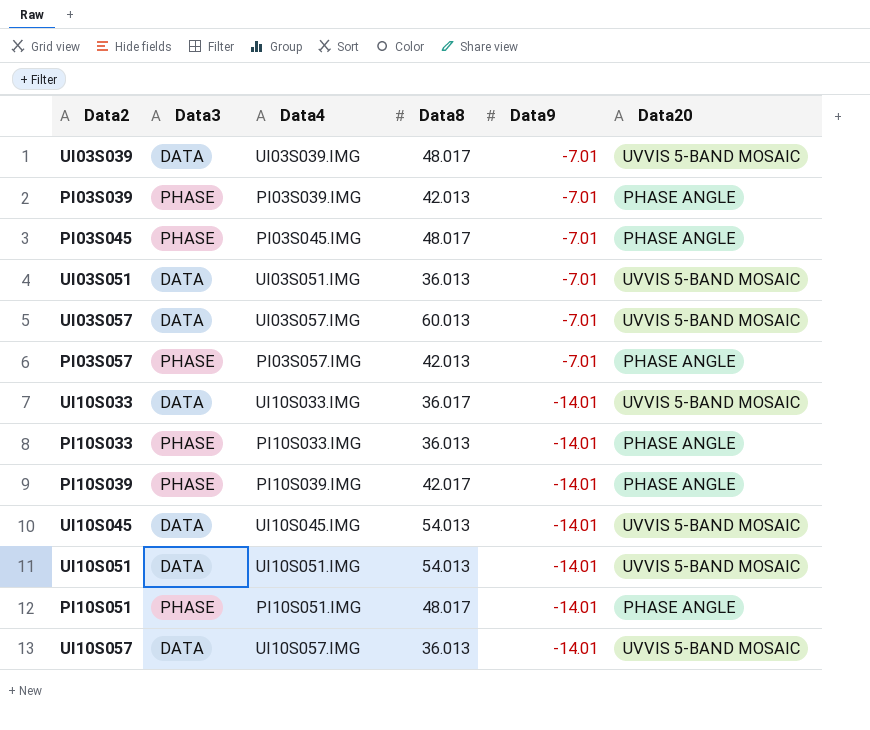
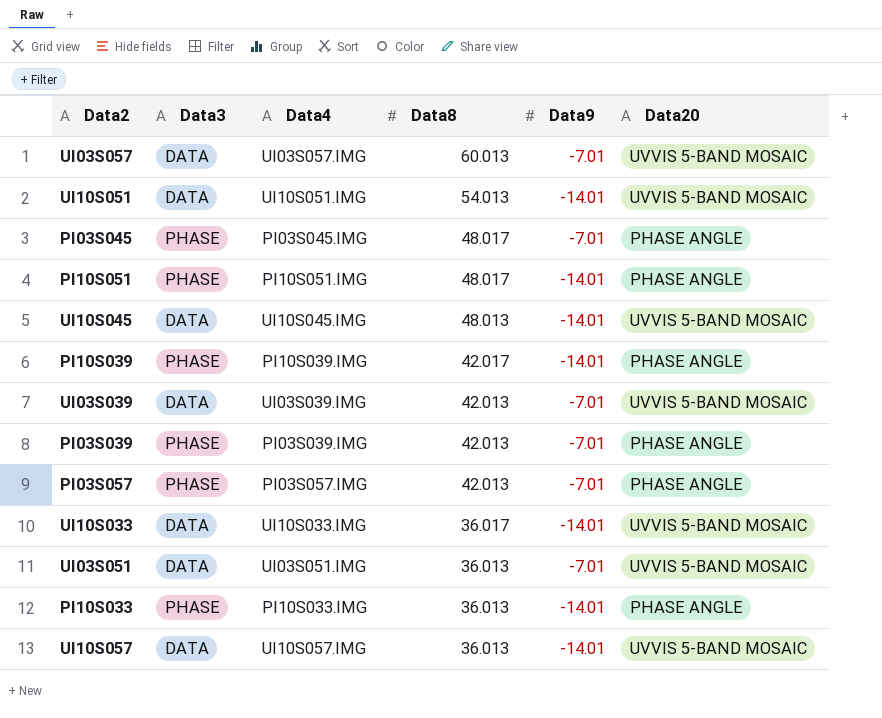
row order: Data9 descending -> Data8 descending
UI10S045 | Data8: 54.013 -> 48.013
UI03S039 | Data8: 48.017 -> 42.013

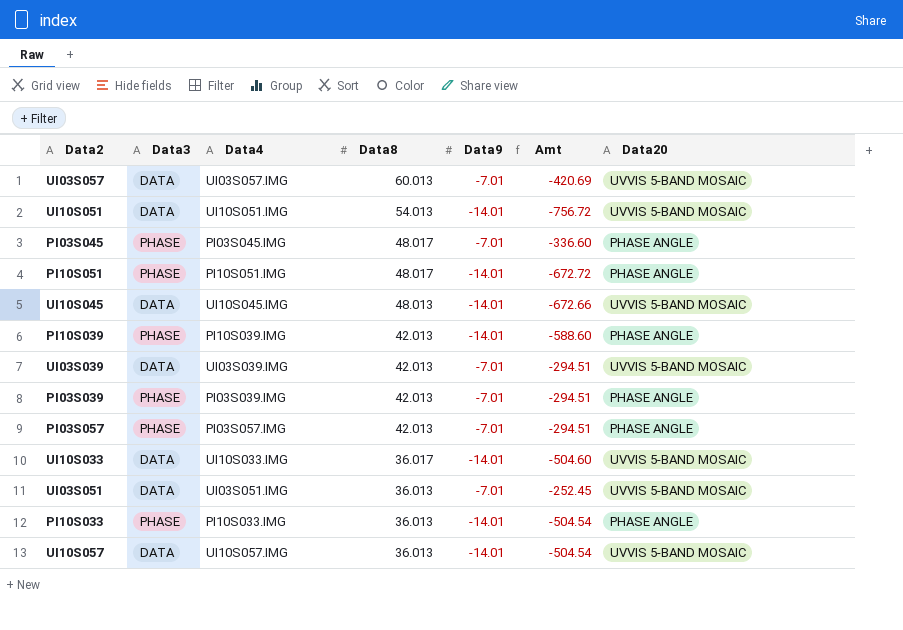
column Amt | formula: none -> [Data8] * [Data9]
PI10S039 | Data8: 42.017 -> 42.013

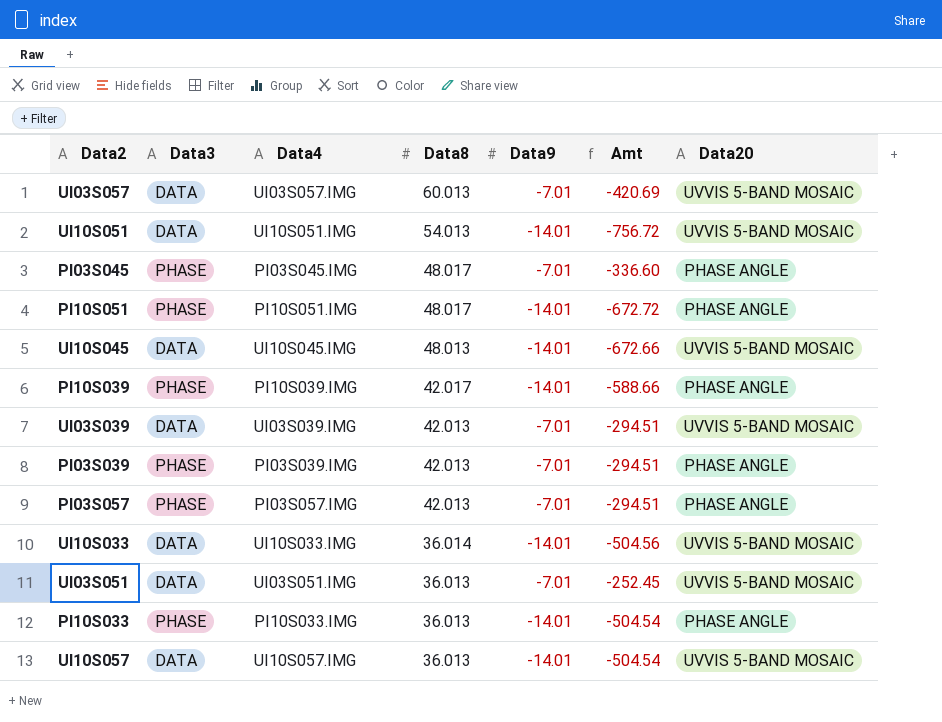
PI10S039 | Data8: 42.013 -> 42.017
PI10S039 | Amt: -588.60 -> -588.66
UI10S033 | Data8: 36.017 -> 36.014
UI10S033 | Amt: -504.60 -> -504.56

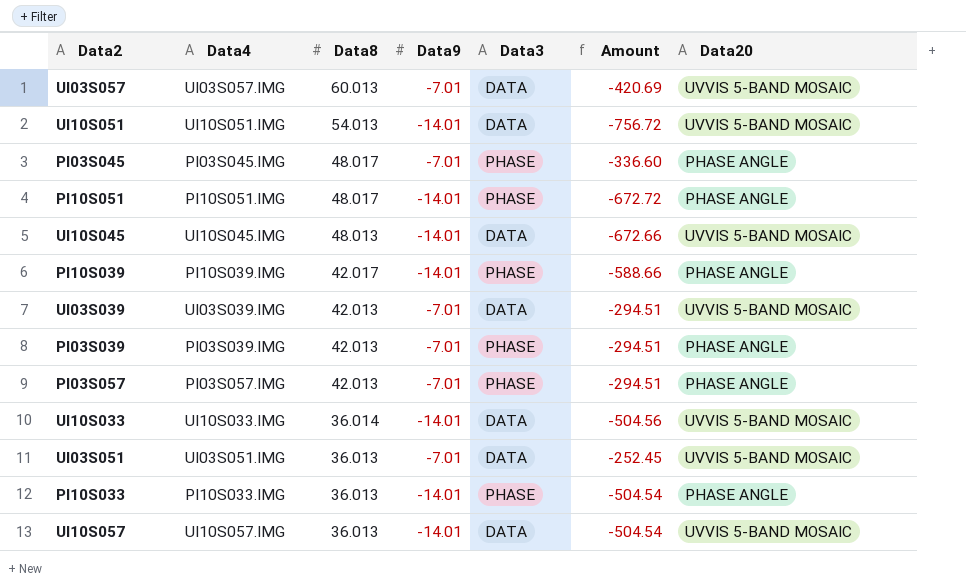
column Data3 | position: 2 -> 5
column name: Amt -> Amount

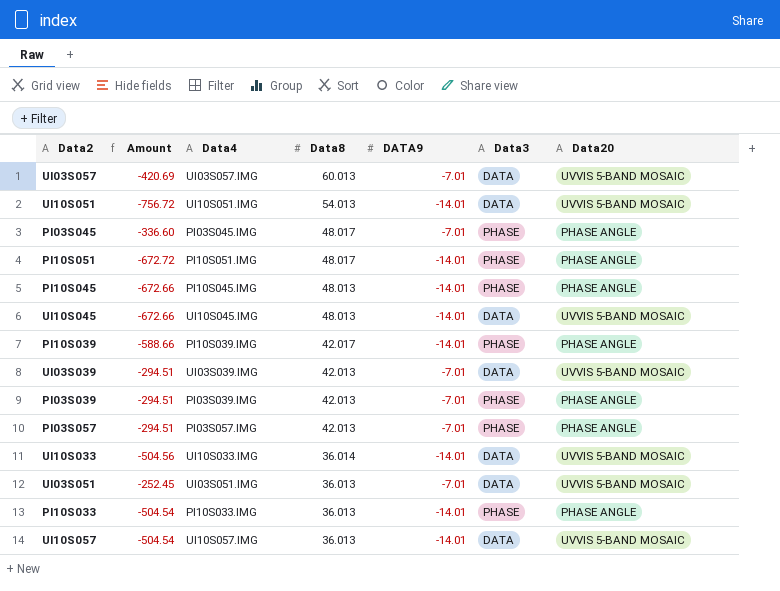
column Amount | position: 6 -> 2
column name: Data9 -> DATA9
row PI10S045: none -> -672.66 | PI10S045.IMG | 48.013 | -14.01 | PHASE | PHASE ANGLE

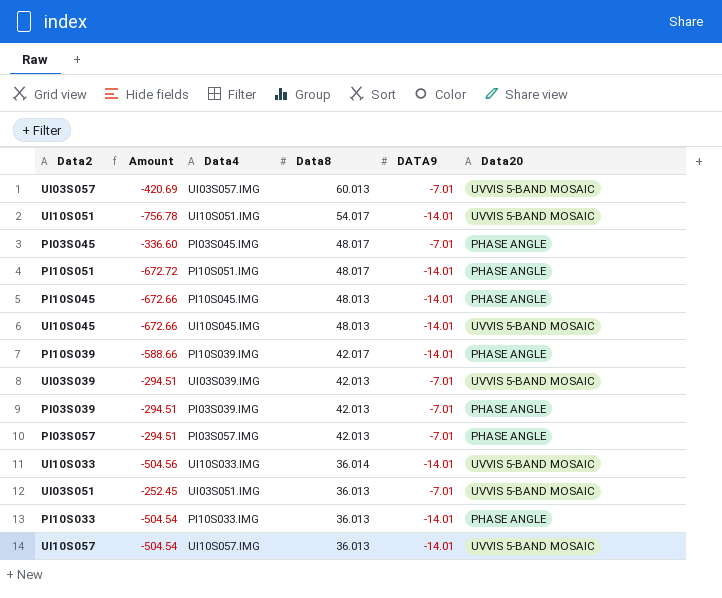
column Data3 | position: 6 -> none
UI10S051 | Amount: -756.72 -> -756.78
UI10S051 | Data8: 54.013 -> 54.017

